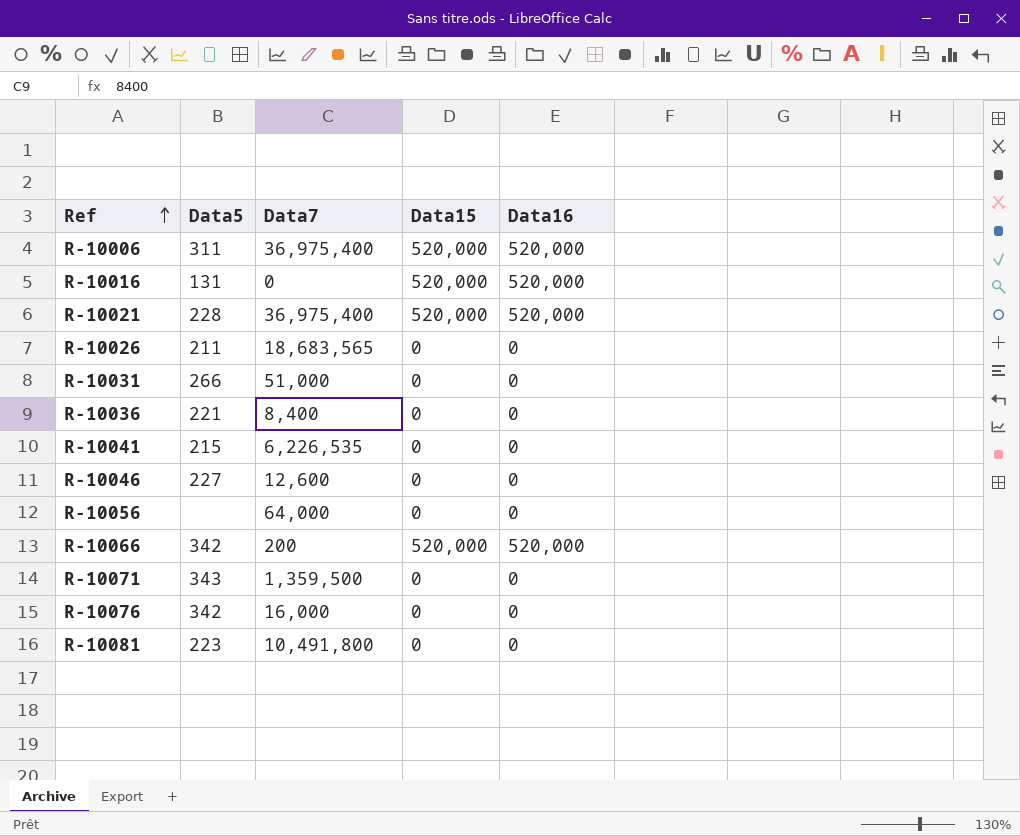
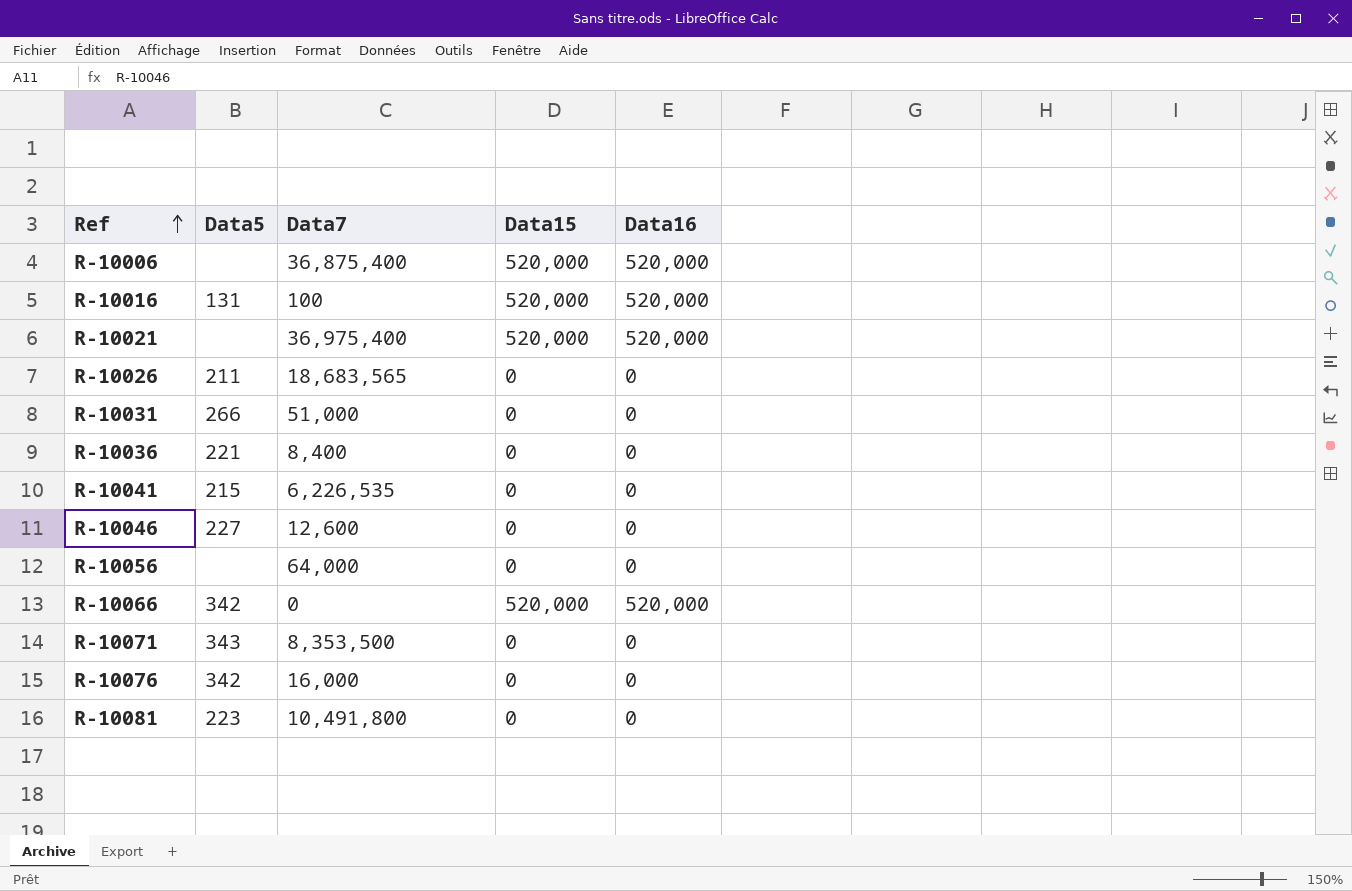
R-10006 | Data5: 311 -> none
R-10006 | Data7: 36,975,400 -> 36,875,400
R-10016 | Data7: 0 -> 100
R-10021 | Data5: 228 -> none
R-10066 | Data7: 200 -> 0
R-10071 | Data7: 1,359,500 -> 8,353,500

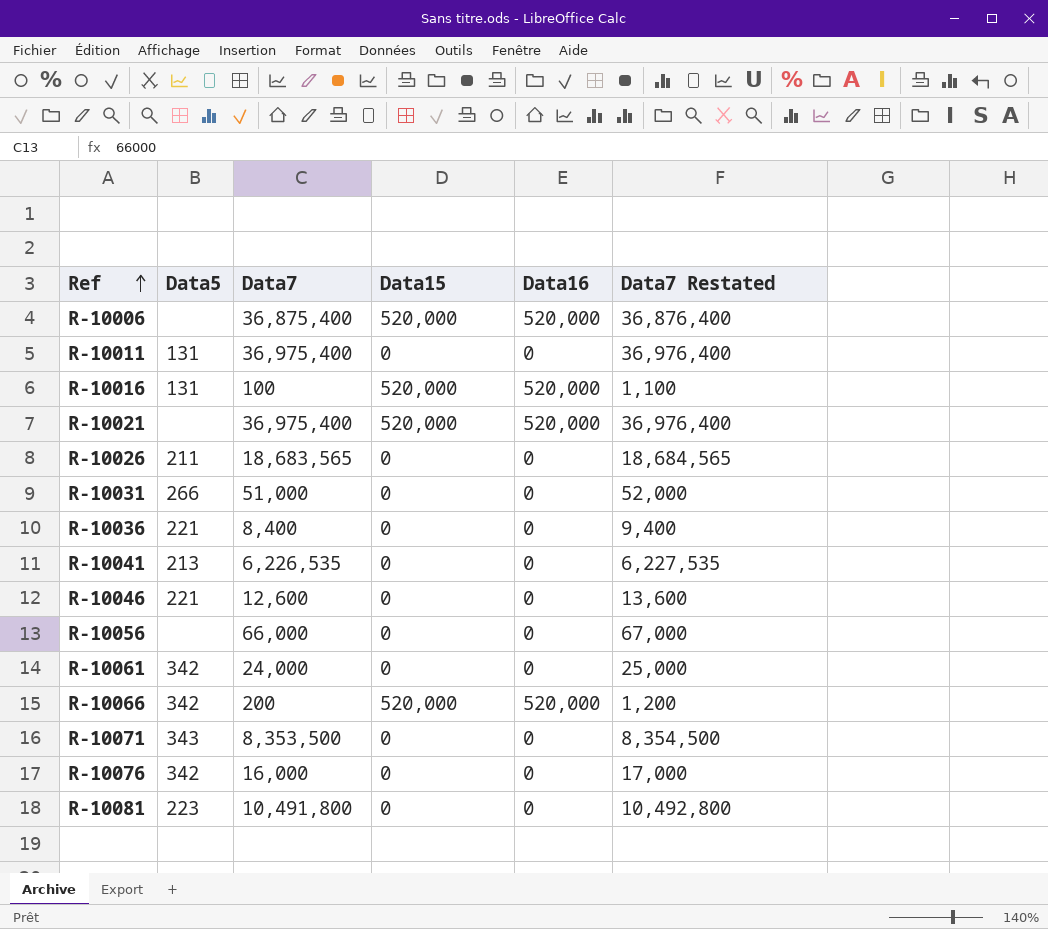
column Data7 Restated | formula: none -> [Data7] + 1000
row R-10011: none -> 131 | 36,975,400 | 0 | 0 | 36,976,400
R-10041 | Data5: 215 -> 213
R-10046 | Data5: 227 -> 221
R-10056 | Data7: 64,000 -> 66,000
row R-10061: none -> 342 | 24,000 | 0 | 0 | 25,000
R-10066 | Data7: 0 -> 200

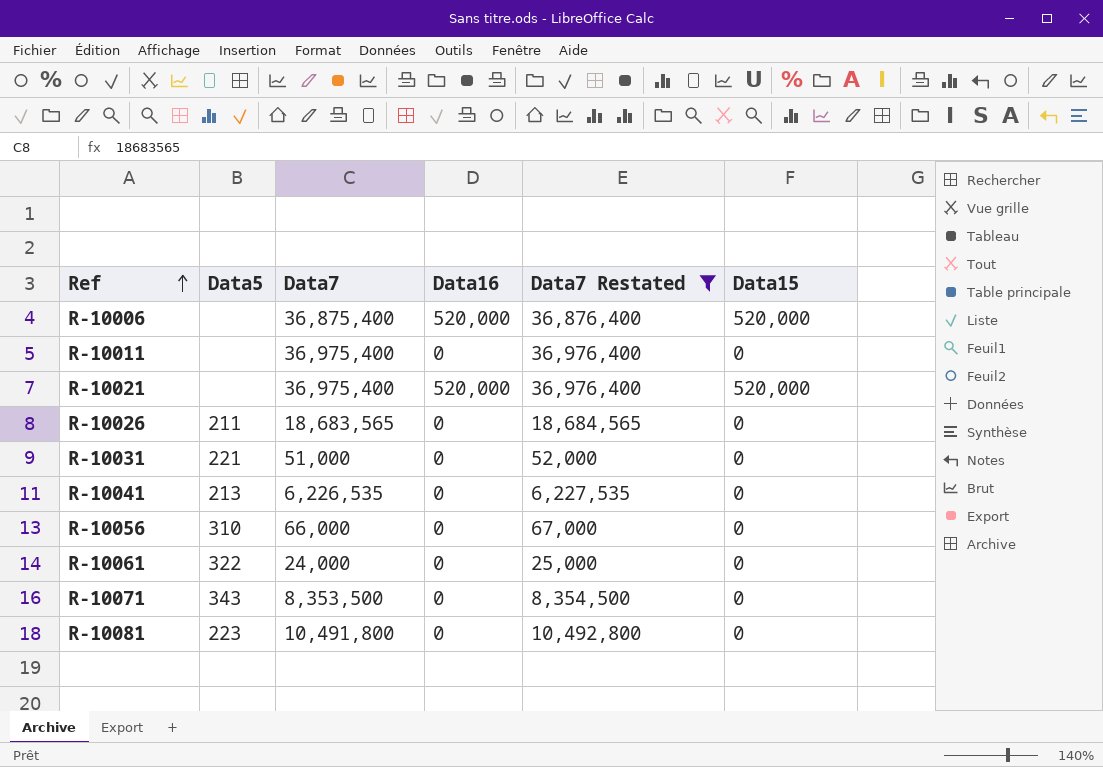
filter: none -> Data7 Restated >= 25,000
column Data15 | position: 4 -> 6
R-10011 | Data5: 131 -> none
R-10031 | Data5: 266 -> 221
R-10056 | Data5: none -> 310
R-10061 | Data5: 342 -> 322

